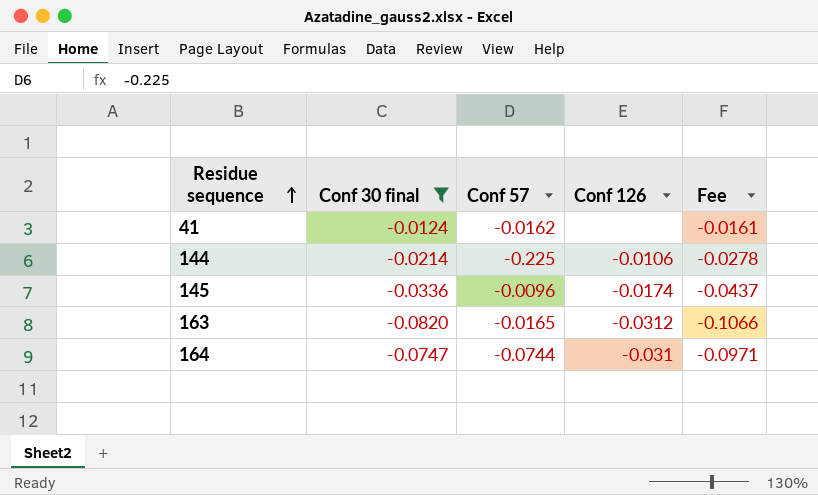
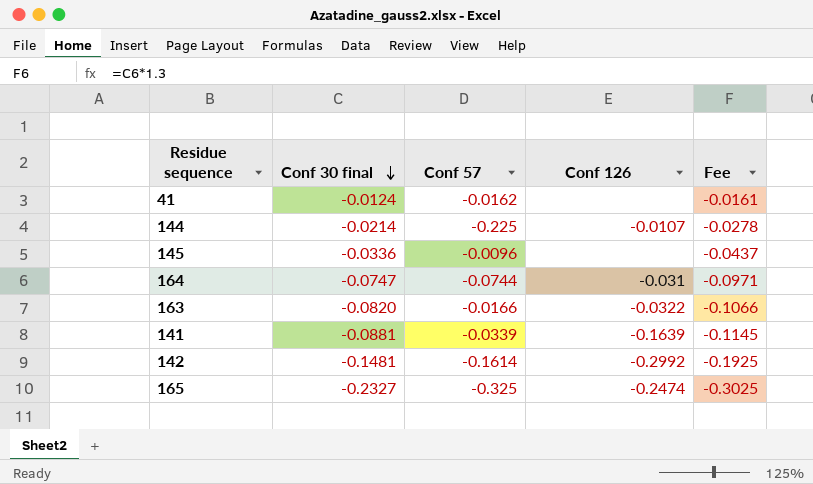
filter: Conf 30 final >= -0.0820 -> none
row order: Residue sequence ascending -> Conf 30 final descending
144 | Conf 126: -0.0106 -> -0.0107
145 | Conf 126: -0.0174 -> none
163 | Conf 57: -0.0165 -> -0.0166
163 | Conf 126: -0.0312 -> -0.0322

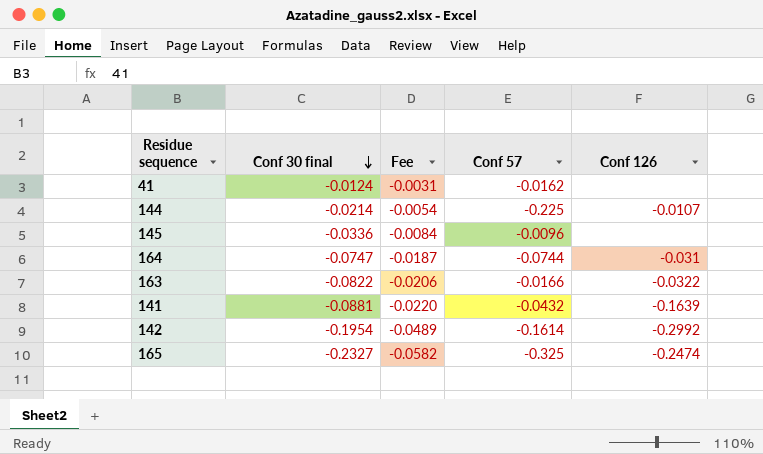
column Fee | formula: [Conf 30 final] * 1.3 -> [Conf 30 final] * 0.25
column Fee | position: 5 -> 3
163 | Conf 30 final: -0.0820 -> -0.0822
141 | Conf 57: -0.0339 -> -0.0432
142 | Conf 30 final: -0.1481 -> -0.1954

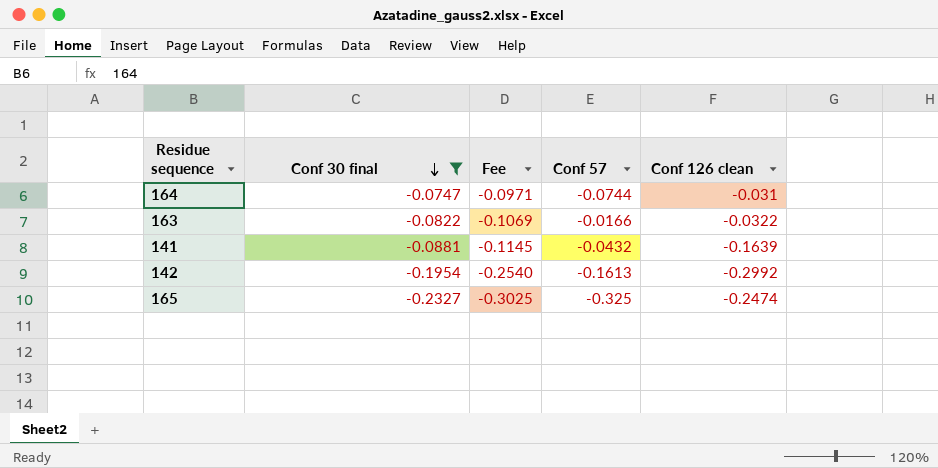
filter: none -> Conf 30 final <= -0.0747
column Fee | formula: [Conf 30 final] * 0.25 -> [Conf 30 final] * 1.3
column name: Conf 126 -> Conf 126 clean
142 | Conf 57: -0.1614 -> -0.1613

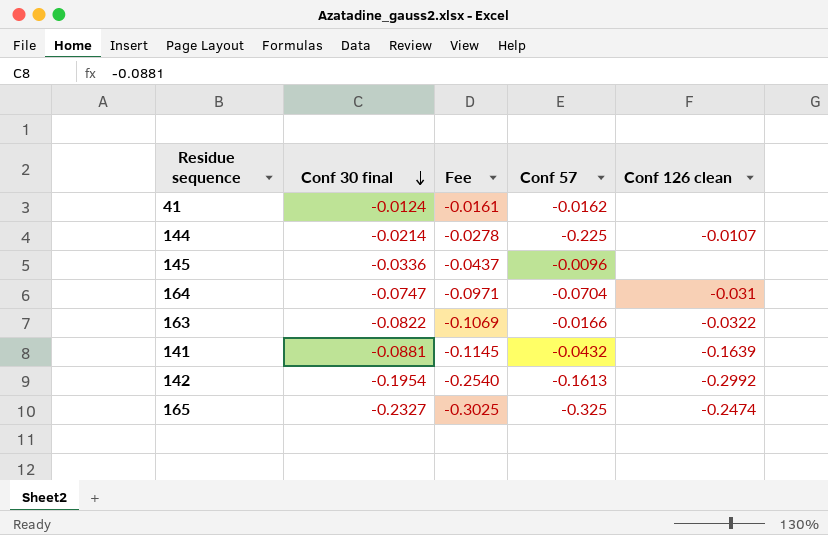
filter: Conf 30 final <= -0.0747 -> none
164 | Conf 57: -0.0744 -> -0.0704

